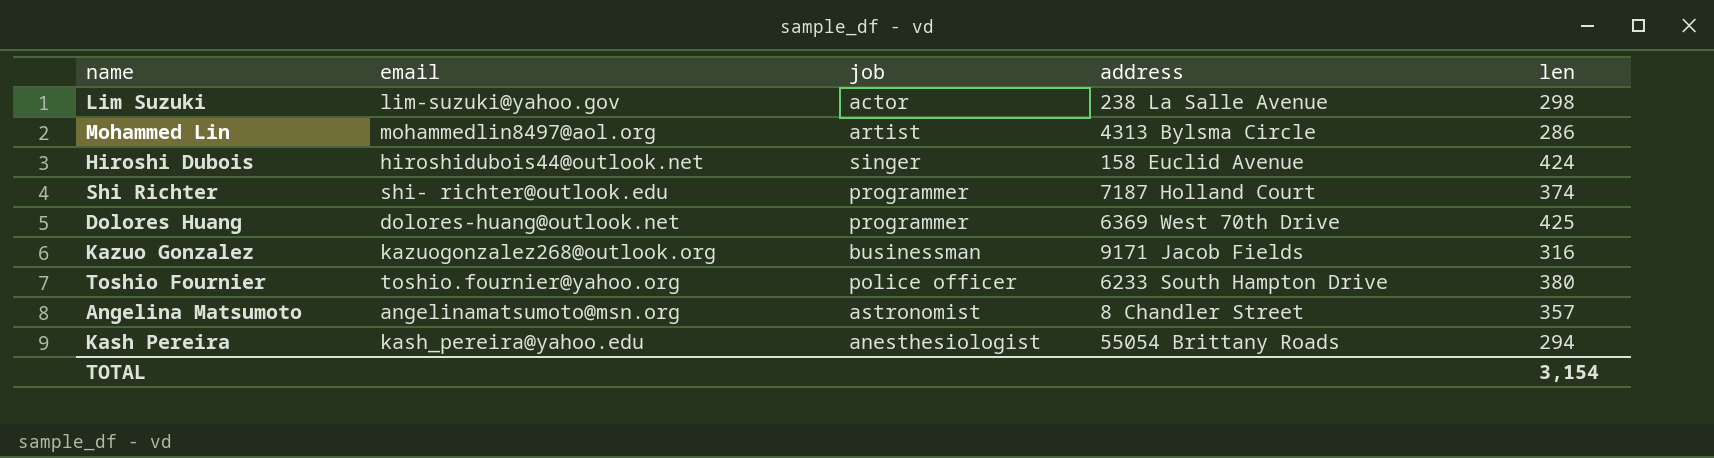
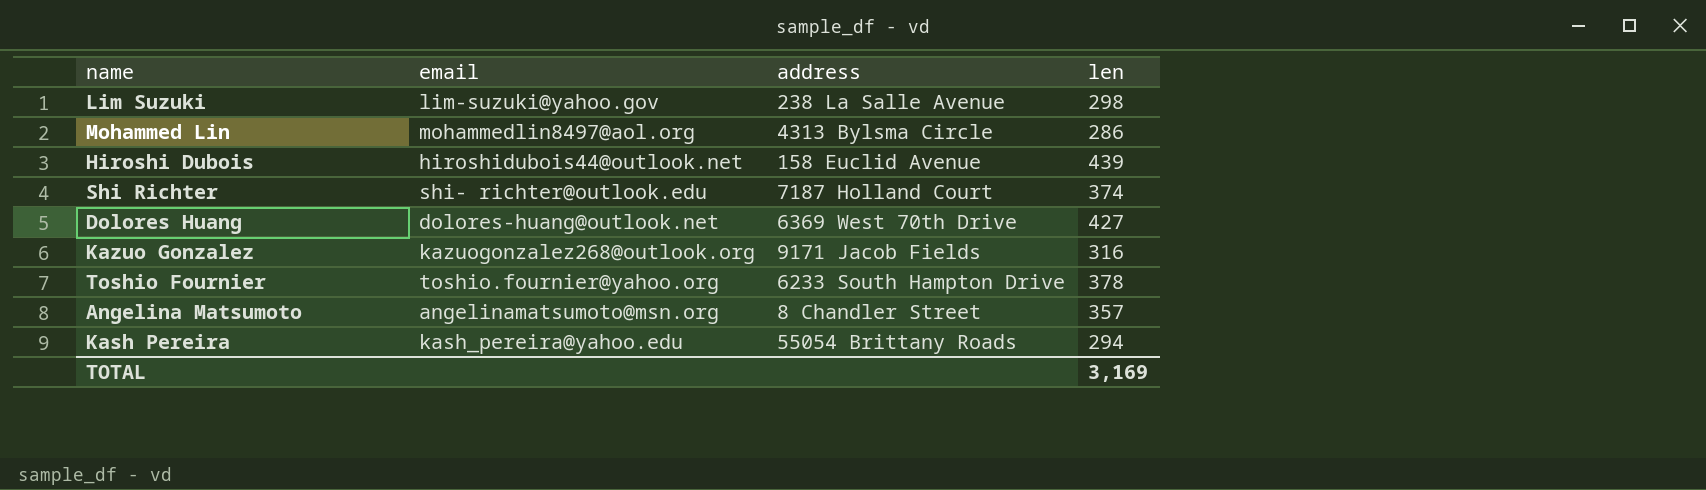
column job | position: 3 -> none
Hiroshi Dubois | len: 424 -> 439
Dolores Huang | len: 425 -> 427
Toshio Fournier | len: 380 -> 378
TOTAL | len: 3,154 -> 3,169

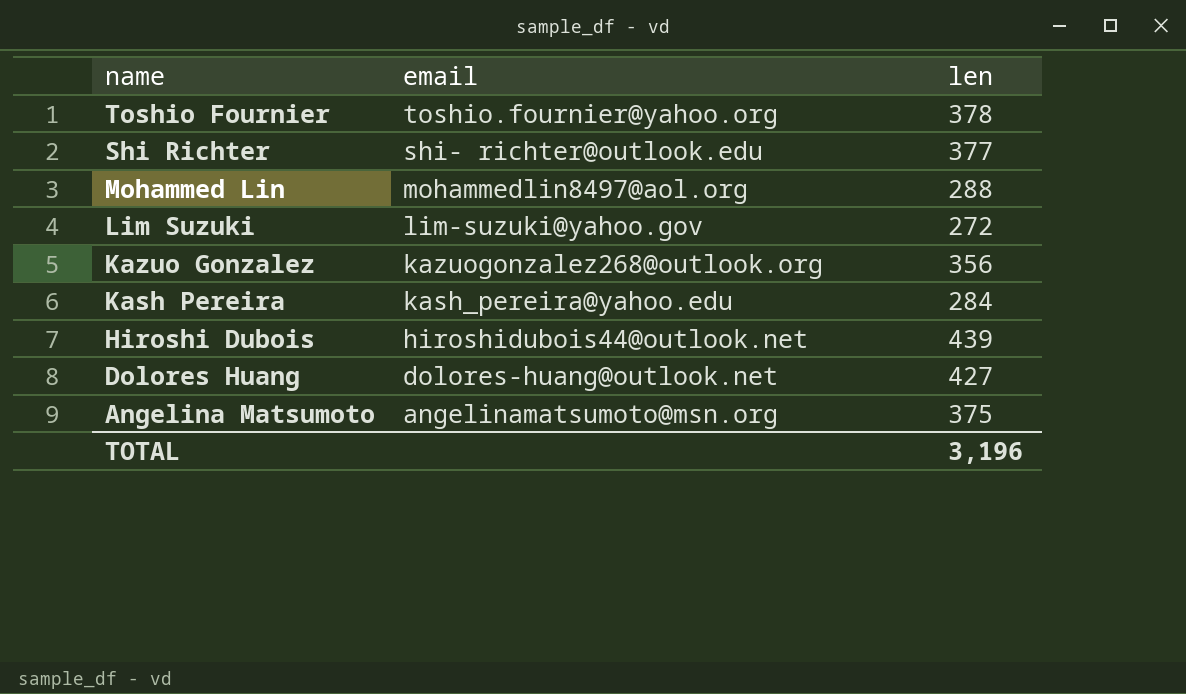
row order: none -> name descending
column address | position: 3 -> none
Shi Richter | len: 374 -> 377
Mohammed Lin | len: 286 -> 288
Lim Suzuki | len: 298 -> 272
Kazuo Gonzalez | len: 316 -> 356
Kash Pereira | len: 294 -> 284
Angelina Matsumoto | len: 357 -> 375
TOTAL | len: 3,169 -> 3,196

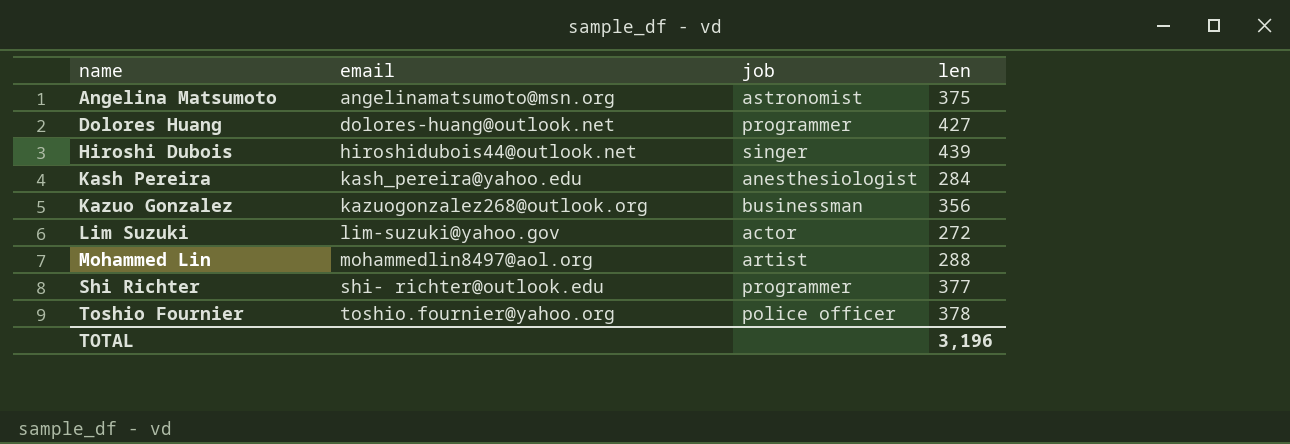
row order: name descending -> name ascending
column job | position: none -> 3

